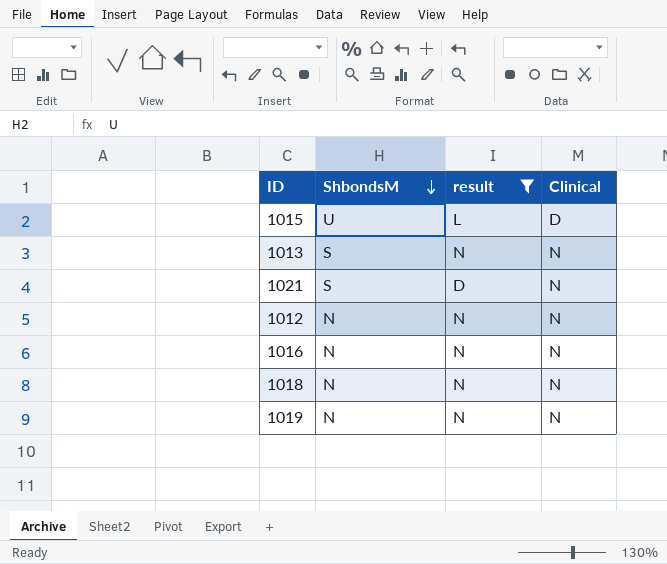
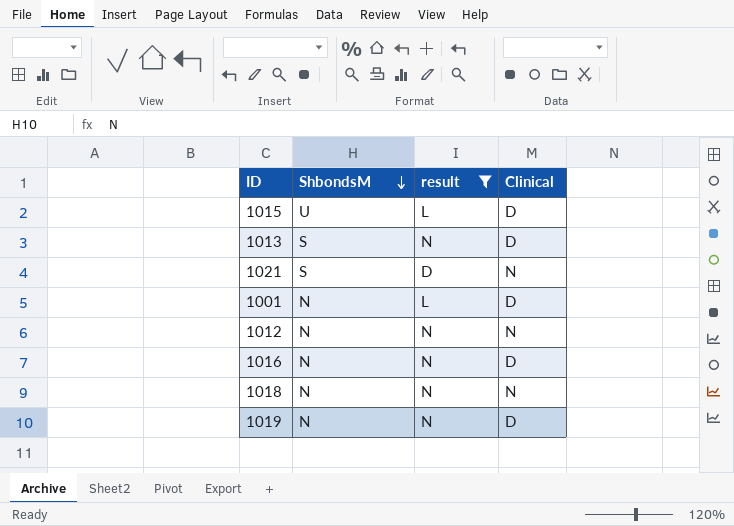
1013 | Clinical: N -> D
row 1001: none -> N | L | D
1016 | Clinical: N -> D
1019 | Clinical: N -> D

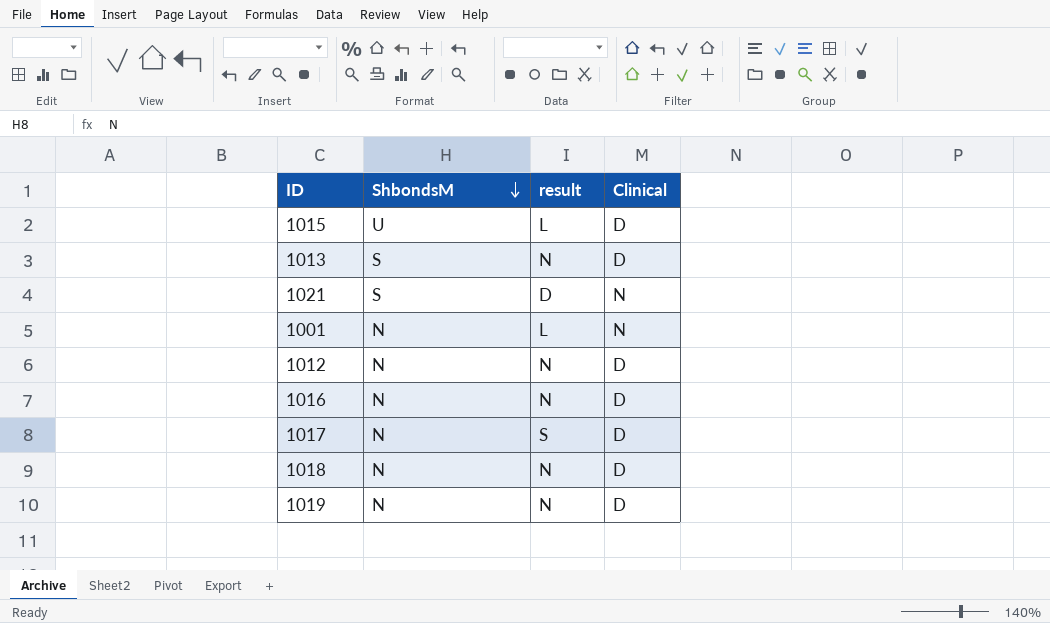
filter: result != S -> none
1001 | Clinical: D -> N
1012 | Clinical: N -> D
1018 | Clinical: N -> D

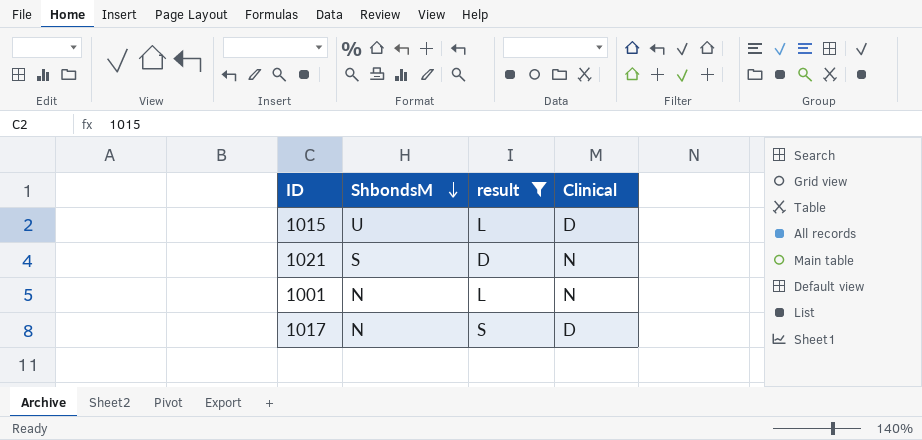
filter: none -> result != N

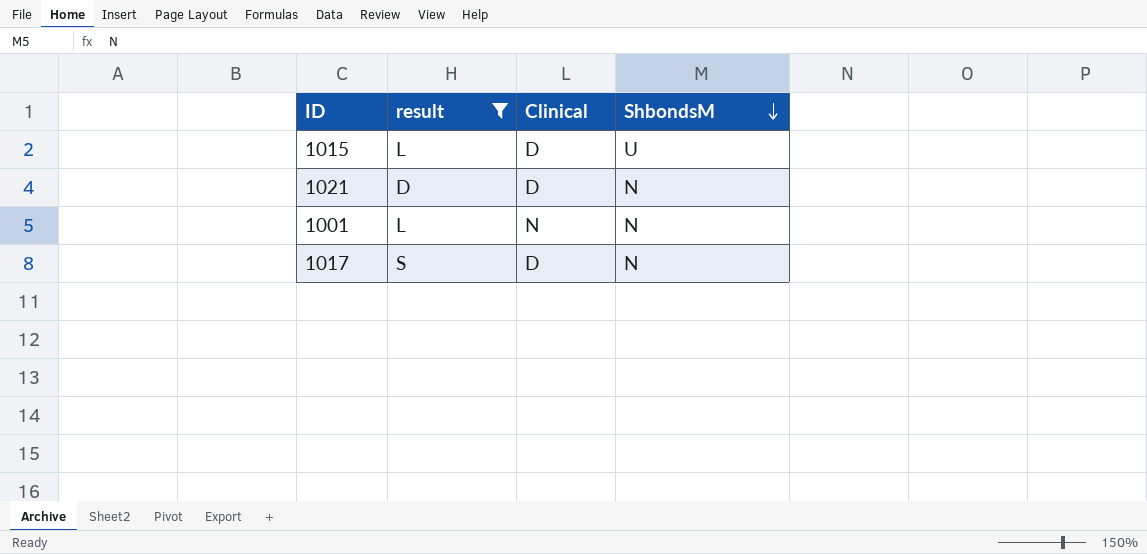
column ShbondsM | position: 2 -> 4
1021 | Clinical: N -> D
1021 | ShbondsM: S -> N

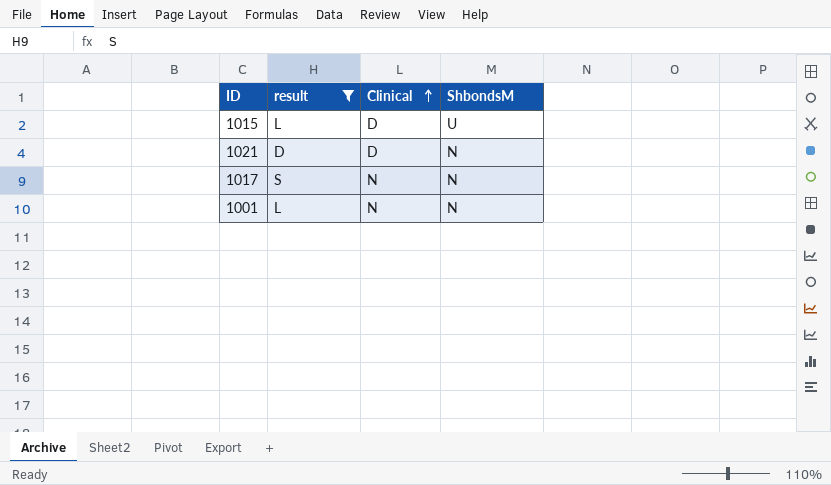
row order: ShbondsM descending -> Clinical ascending
1017 | Clinical: D -> N

